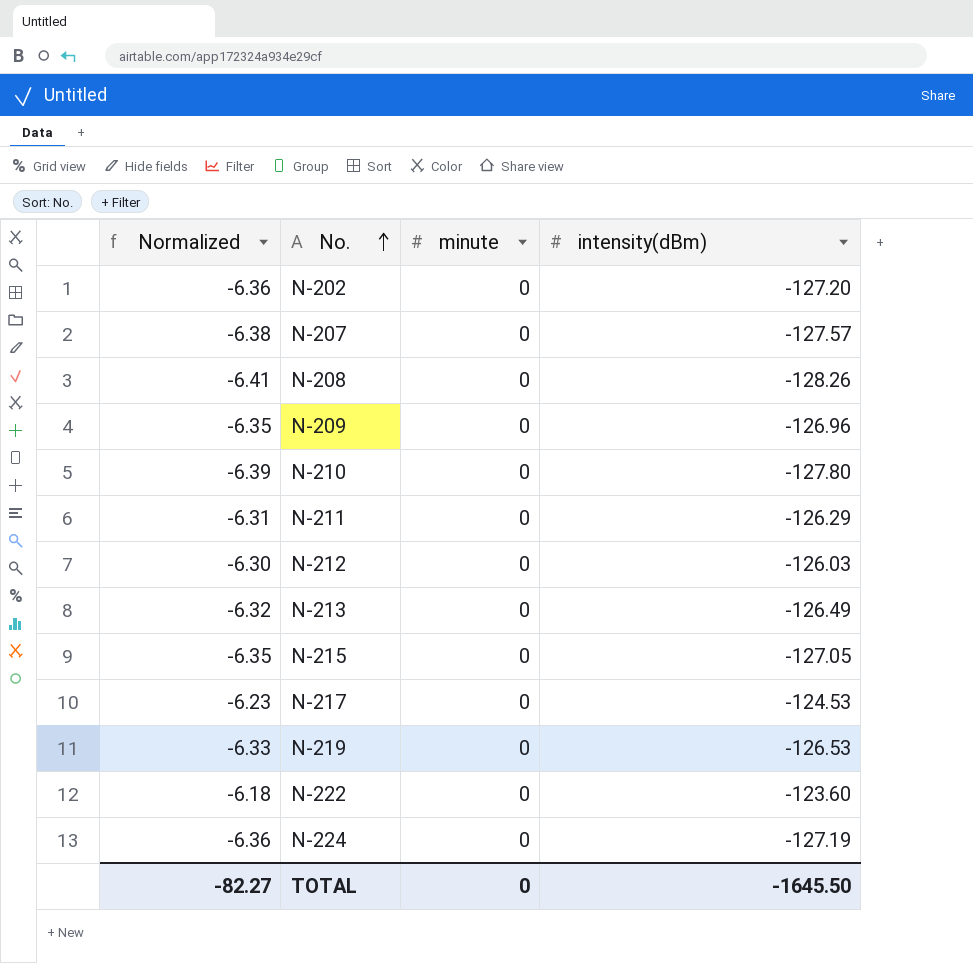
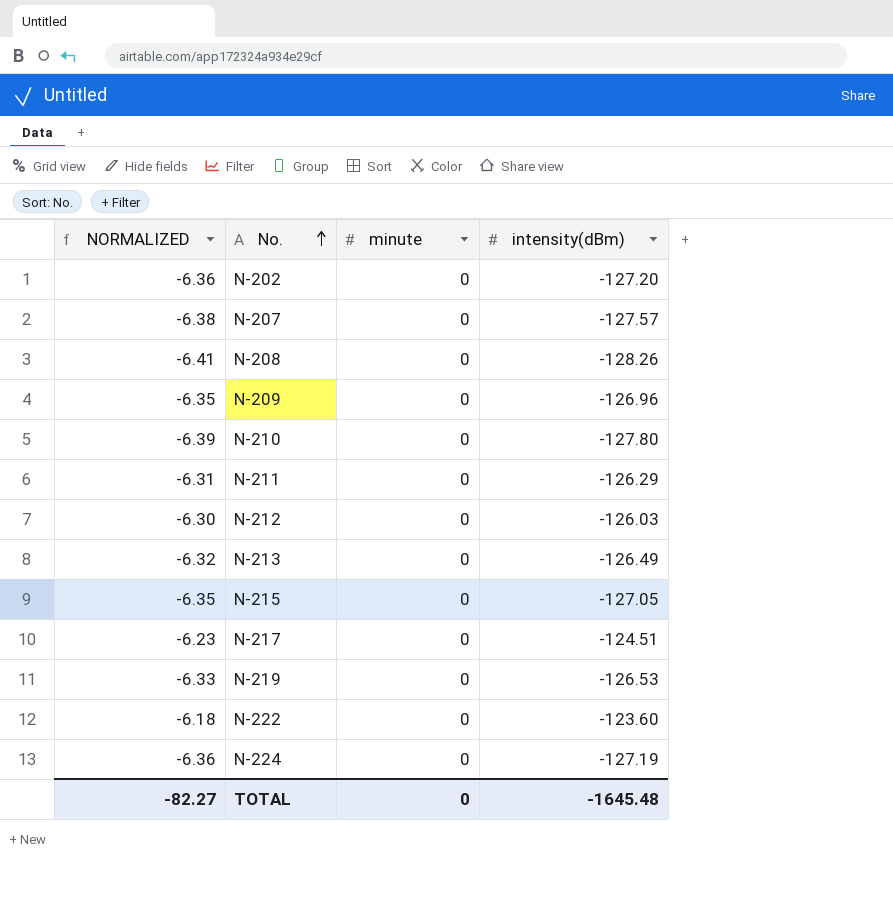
column name: Normalized -> NORMALIZED
N-217 | intensity(dBm): -124.53 -> -124.51
TOTAL | intensity(dBm): -1645.50 -> -1645.48

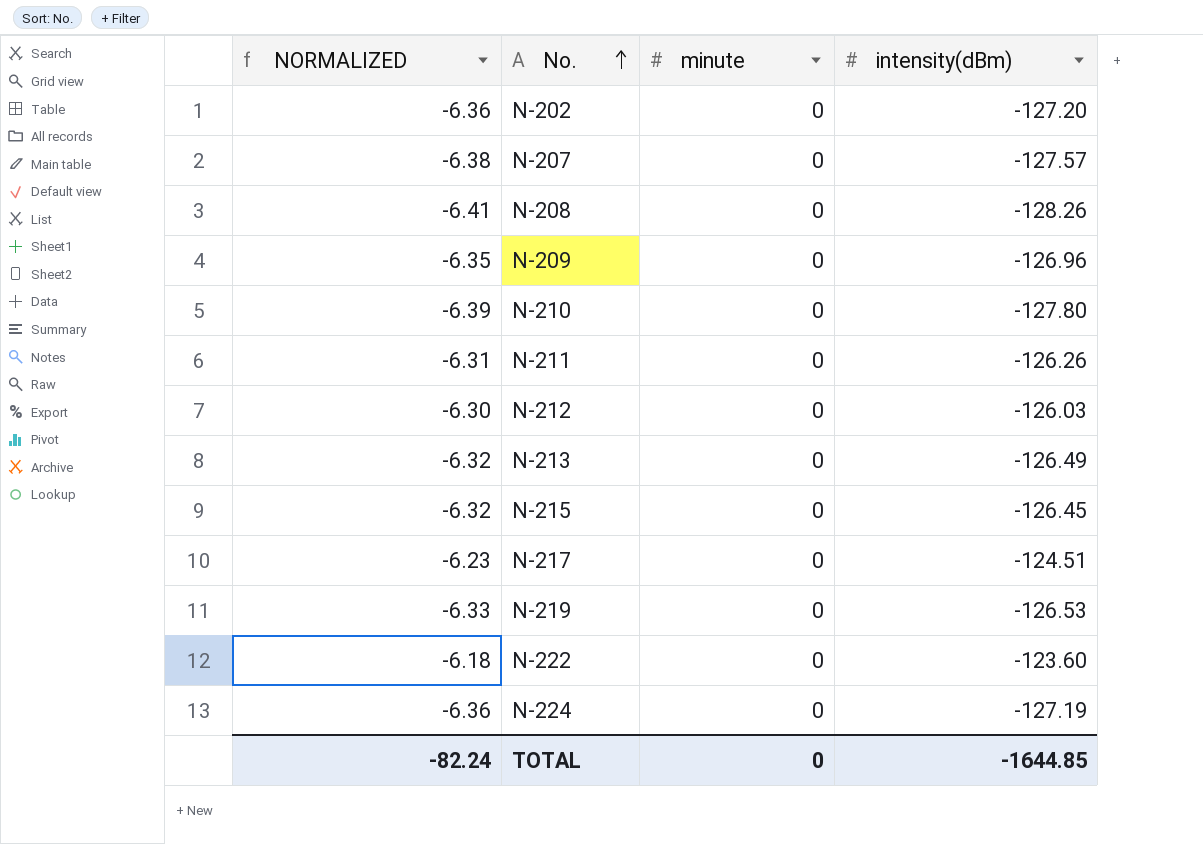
N-211 | intensity(dBm): -126.29 -> -126.26
N-215 | NORMALIZED: -6.35 -> -6.32
N-215 | intensity(dBm): -127.05 -> -126.45
TOTAL | NORMALIZED: -82.27 -> -82.24
TOTAL | intensity(dBm): -1645.48 -> -1644.85

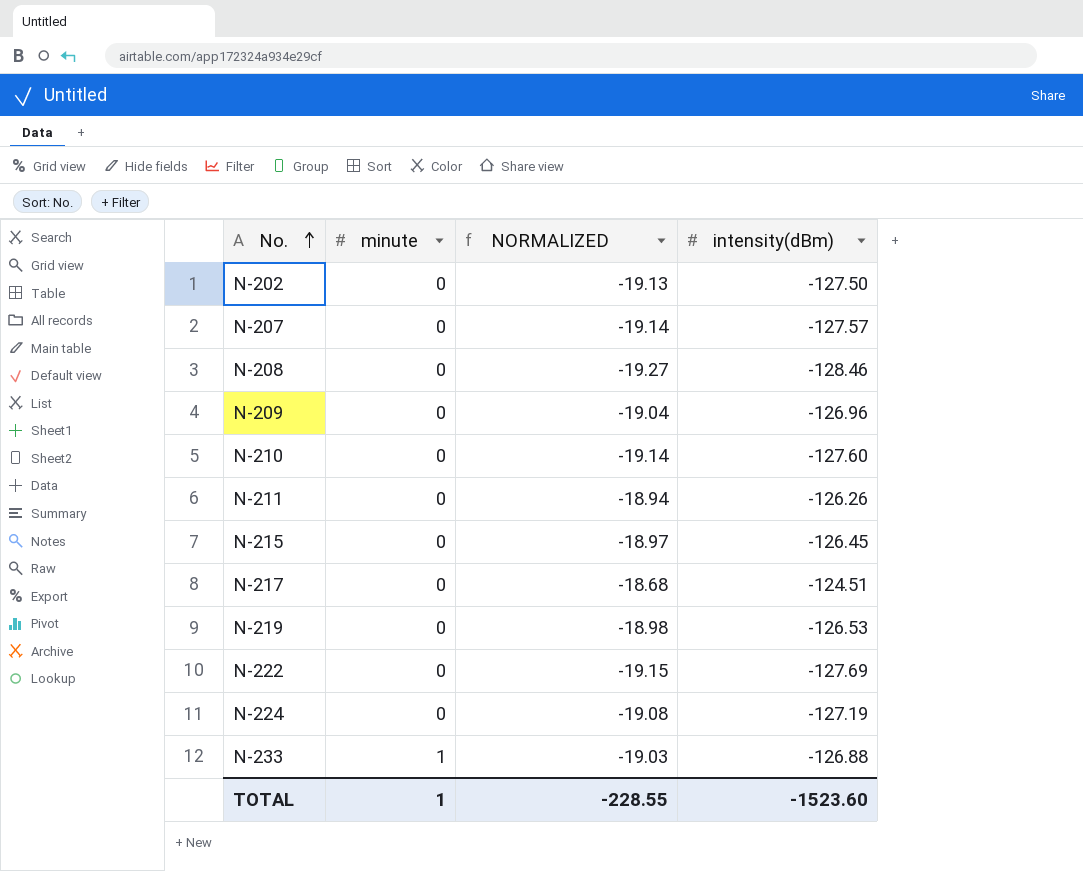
column NORMALIZED | formula: [intensity(dBm)] * 0.05 -> [intensity(dBm)] * 0.15
column NORMALIZED | position: 1 -> 3
row N-212: -6.30 | 0 | -126.03 -> none
row N-213: -6.32 | 0 | -126.49 -> none
N-202 | intensity(dBm): -127.20 -> -127.50
N-208 | intensity(dBm): -128.26 -> -128.46
N-210 | intensity(dBm): -127.80 -> -127.60
N-222 | intensity(dBm): -123.60 -> -127.69
row N-233: none -> 1 | -19.03 | -126.88
TOTAL | minute: 0 -> 1
TOTAL | NORMALIZED: -82.24 -> -228.55
TOTAL | intensity(dBm): -1644.85 -> -1523.60

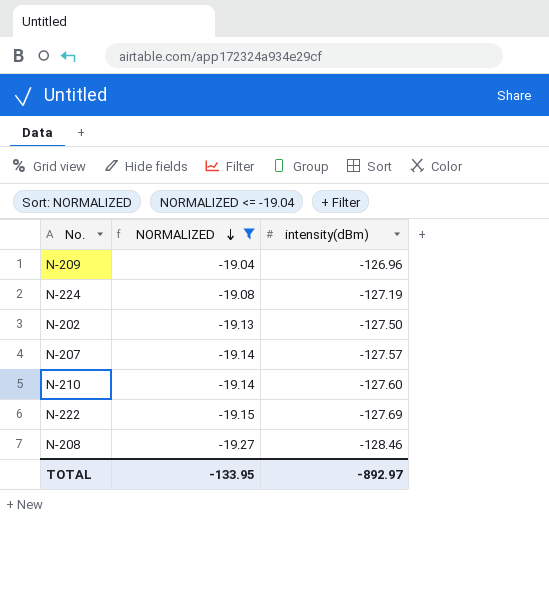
filter: none -> NORMALIZED <= -19.04
row order: No. ascending -> NORMALIZED descending
column minute | position: 2 -> none
TOTAL | NORMALIZED: -228.55 -> -133.95
TOTAL | intensity(dBm): -1523.60 -> -892.97

